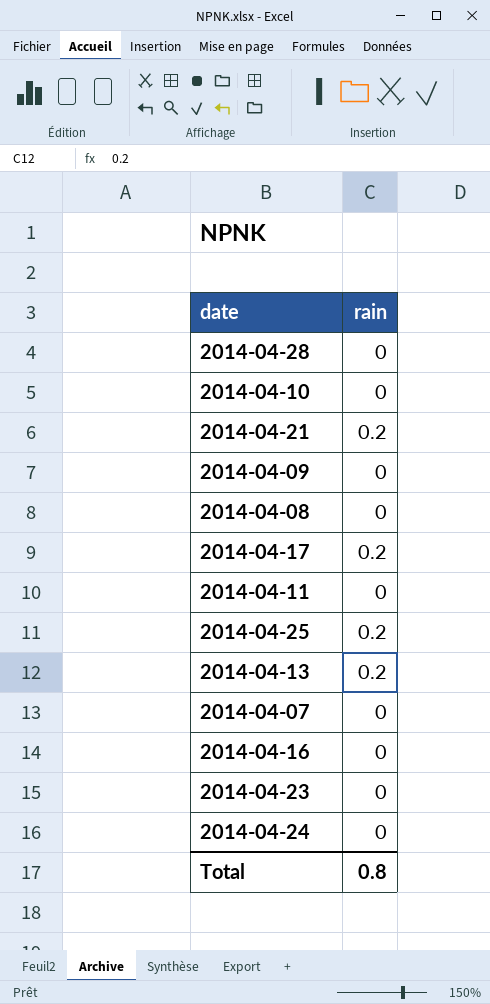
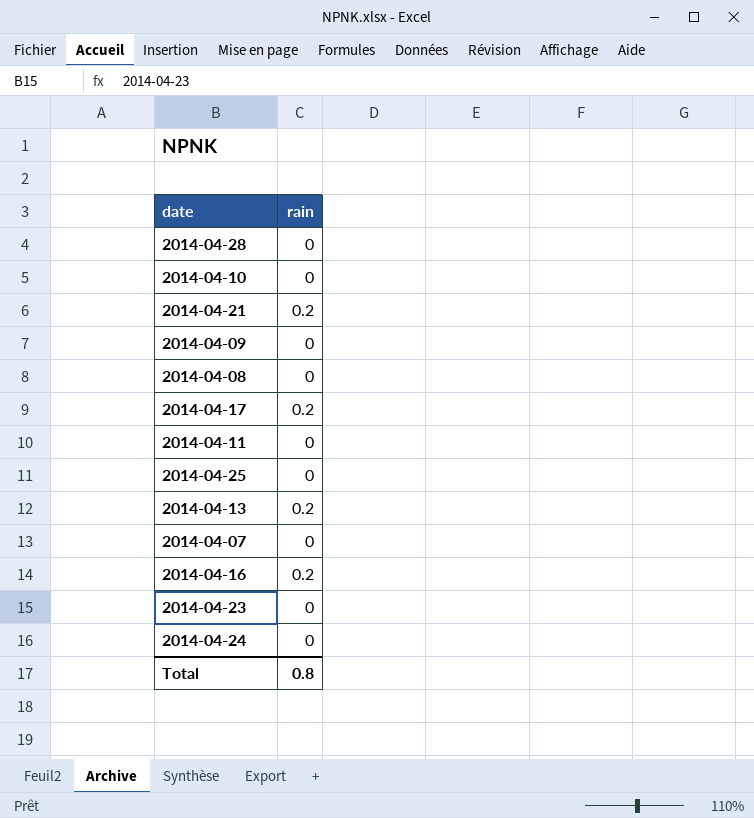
2014-04-25 | rain: 0.2 -> 0
2014-04-16 | rain: 0 -> 0.2

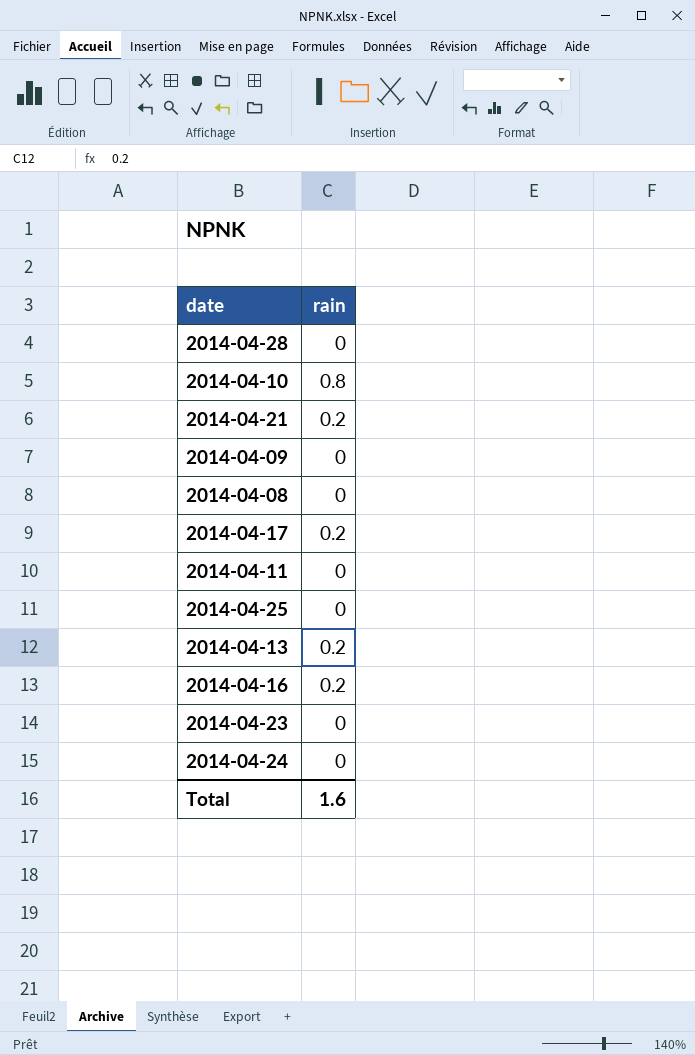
row 2014-04-07: 0 -> none
2014-04-10 | rain: 0 -> 0.8
Total | rain: 0.8 -> 1.6

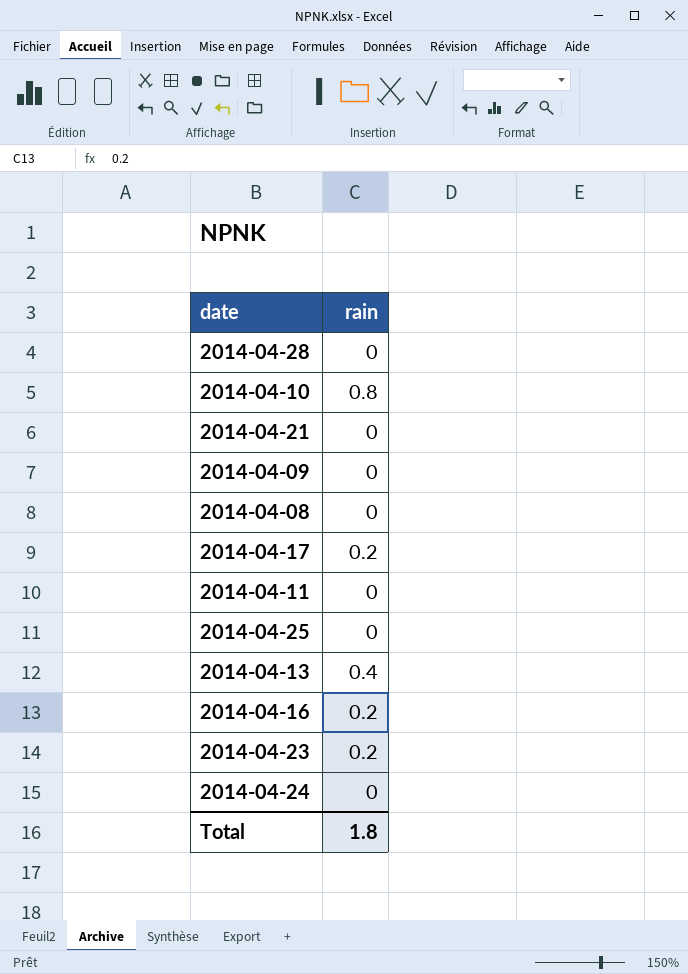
2014-04-21 | rain: 0.2 -> 0
2014-04-13 | rain: 0.2 -> 0.4
2014-04-23 | rain: 0 -> 0.2
Total | rain: 1.6 -> 1.8

